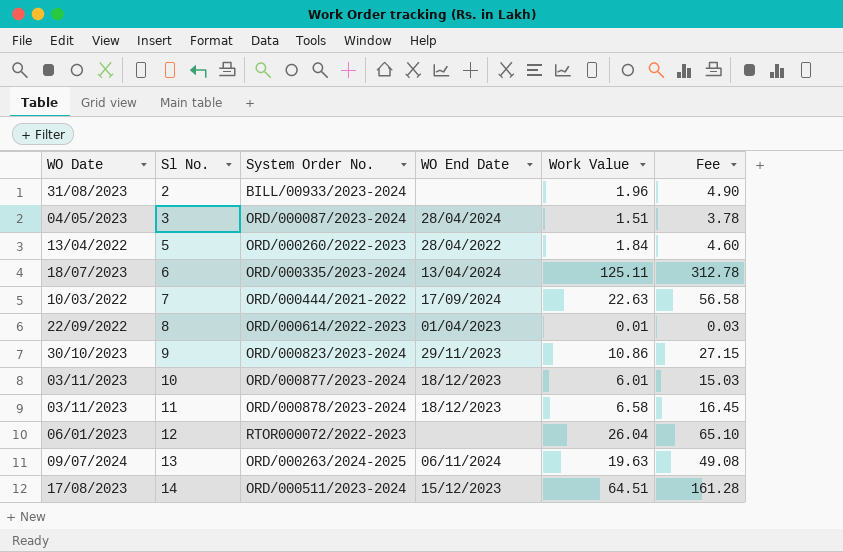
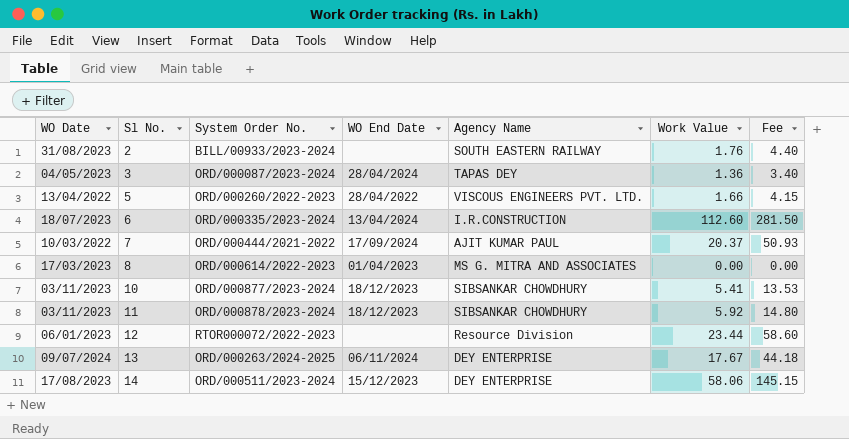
column Agency Name | position: none -> 5
row 9: 30/10/2023 | ORD/000823/2023-2024 | 29/11/2023 | 10.86 | 27.15 -> none
2 | Work Value: 1.96 -> 1.76
2 | Fee: 4.90 -> 4.40
3 | Work Value: 1.51 -> 1.36
3 | Fee: 3.78 -> 3.40
5 | Work Value: 1.84 -> 1.66
5 | Fee: 4.60 -> 4.15
6 | Work Value: 125.11 -> 112.60
6 | Fee: 312.78 -> 281.50
7 | Work Value: 22.63 -> 20.37
7 | Fee: 56.58 -> 50.93
8 | WO Date: 22/09/2022 -> 17/03/2023
8 | Work Value: 0.01 -> 0.00
8 | Fee: 0.03 -> 0.00
10 | Work Value: 6.01 -> 5.41
10 | Fee: 15.03 -> 13.53
11 | Work Value: 6.58 -> 5.92
11 | Fee: 16.45 -> 14.80
12 | Work Value: 26.04 -> 23.44
12 | Fee: 65.10 -> 58.60
13 | Work Value: 19.63 -> 17.67
13 | Fee: 49.08 -> 44.18
14 | Work Value: 64.51 -> 58.06
14 | Fee: 161.28 -> 145.15

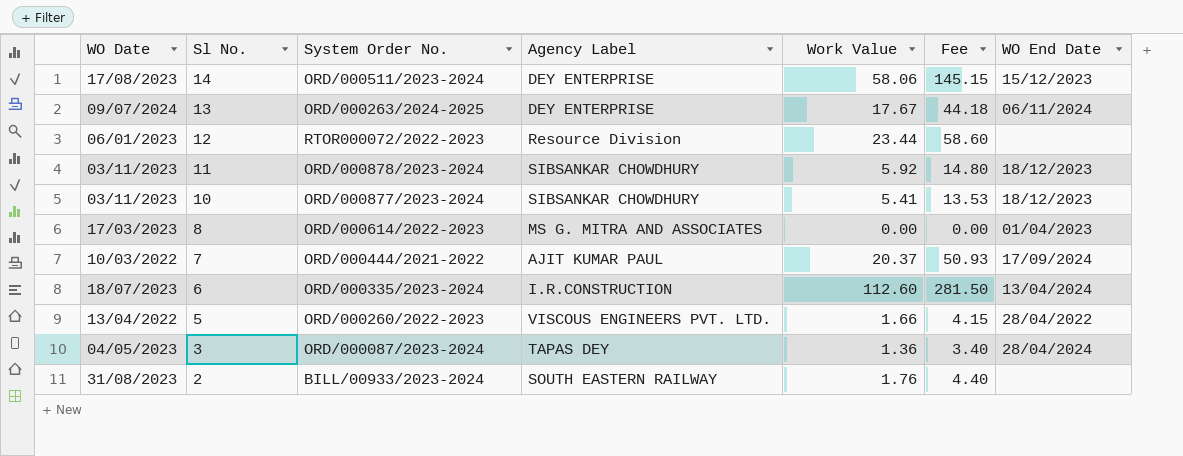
row order: Sl No. ascending -> Sl No. descending
column name: Agency Name -> Agency Label
column WO End Date | position: 4 -> 7

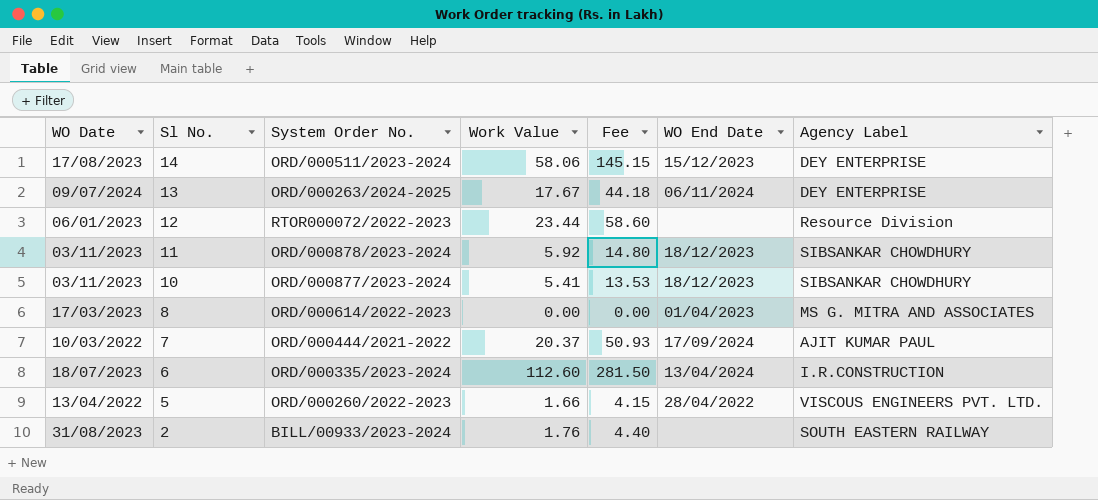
column Agency Label | position: 4 -> 7
row 3: 04/05/2023 | ORD/000087/2023-2024 | TAPAS DEY | 1.36 | 3.40 | 28/04/2024 -> none

